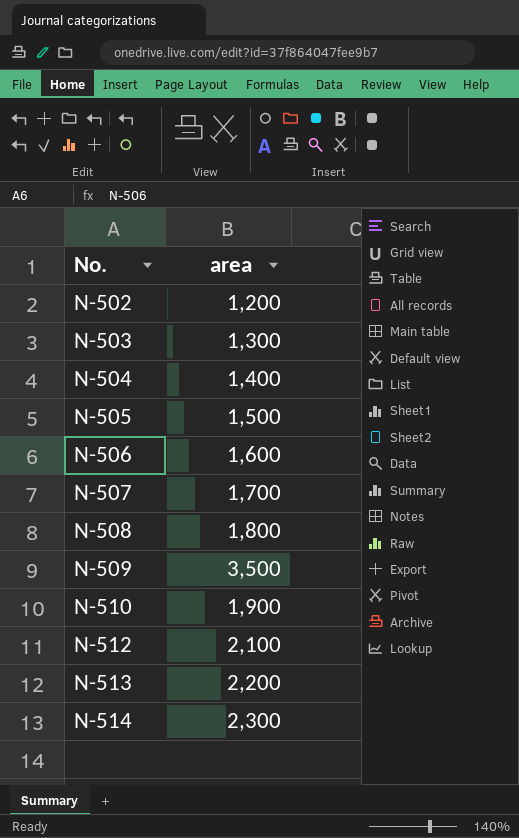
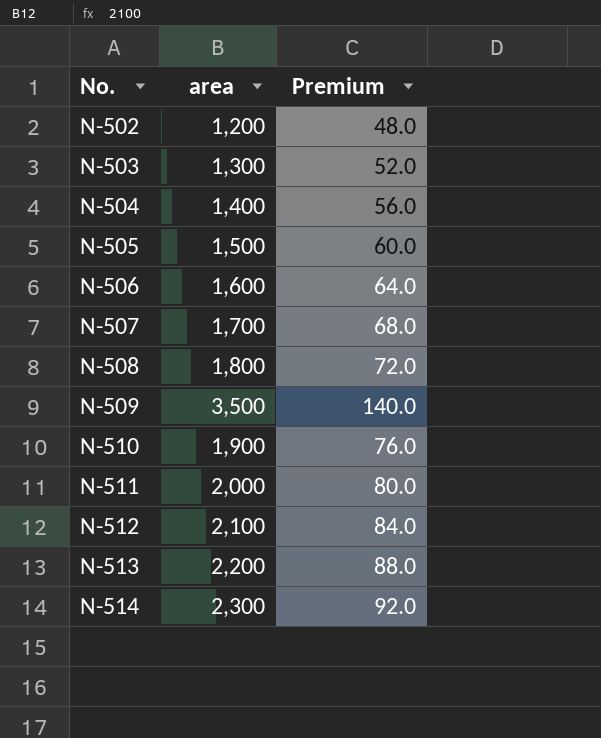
column Premium | formula: none -> [area] * 0.04
row N-511: none -> 2,000 | 80.0

